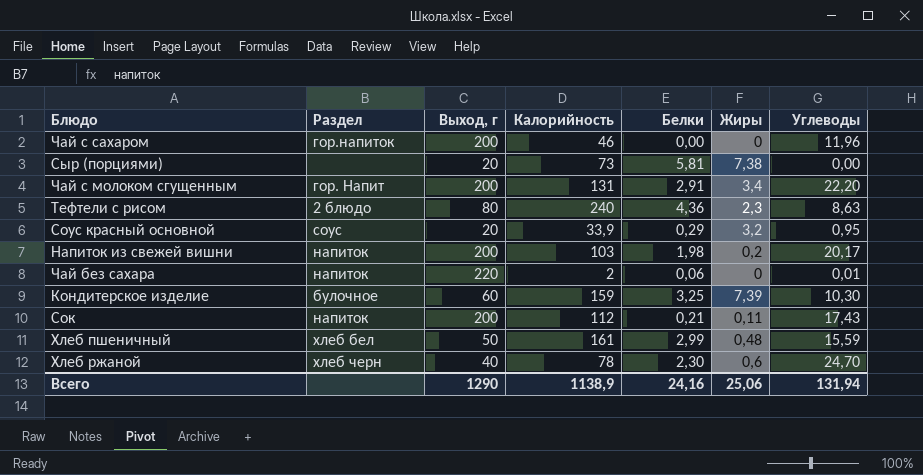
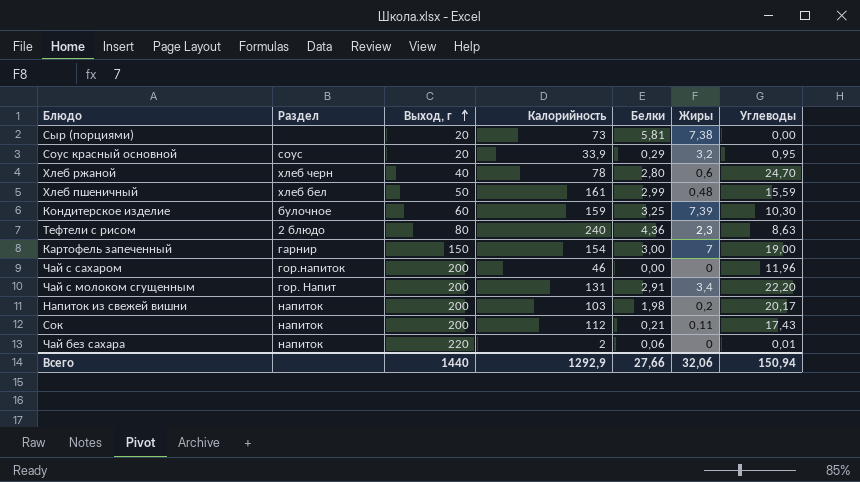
row order: none -> Выход, г ascending
Хлеб ржаной | Белки: 2,30 -> 2,80
row Картофель запеченный: none -> гарнир | 150 | 154 | 3,00 | 7 | 19,00
Всего | Выход, г: 1290 -> 1440
Всего | Калорийность: 1138,9 -> 1292,9
Всего | Белки: 24,16 -> 27,66
Всего | Жиры: 25,06 -> 32,06
Всего | Углеводы: 131,94 -> 150,94

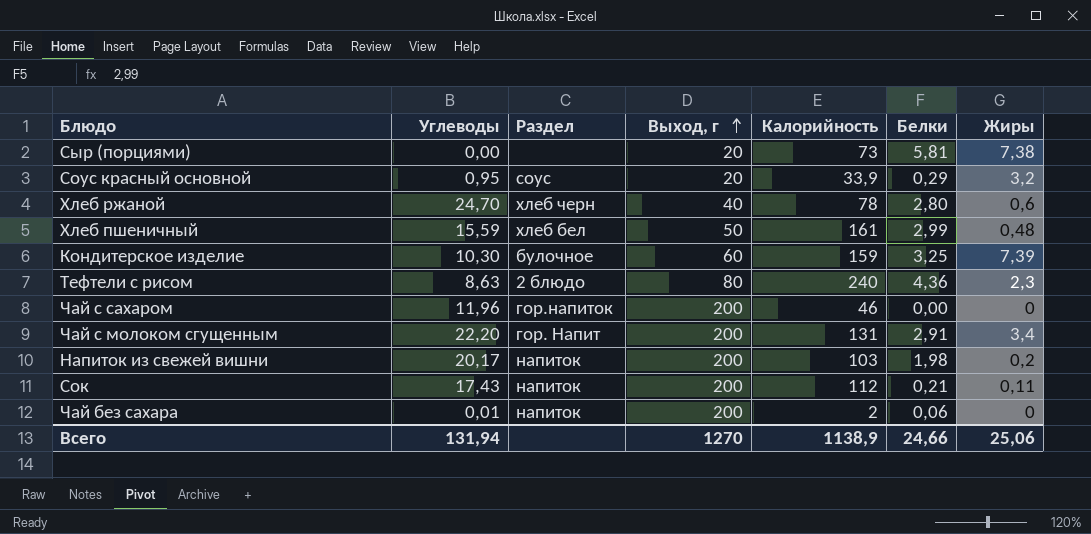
column Углеводы | position: 7 -> 2
row Картофель запеченный: гарнир | 150 | 154 | 3,00 | 7 | 19,00 -> none
Чай без сахара | Выход, г: 220 -> 200
Всего | Углеводы: 150,94 -> 131,94
Всего | Выход, г: 1440 -> 1270
Всего | Калорийность: 1292,9 -> 1138,9
Всего | Белки: 27,66 -> 24,66
Всего | Жиры: 32,06 -> 25,06

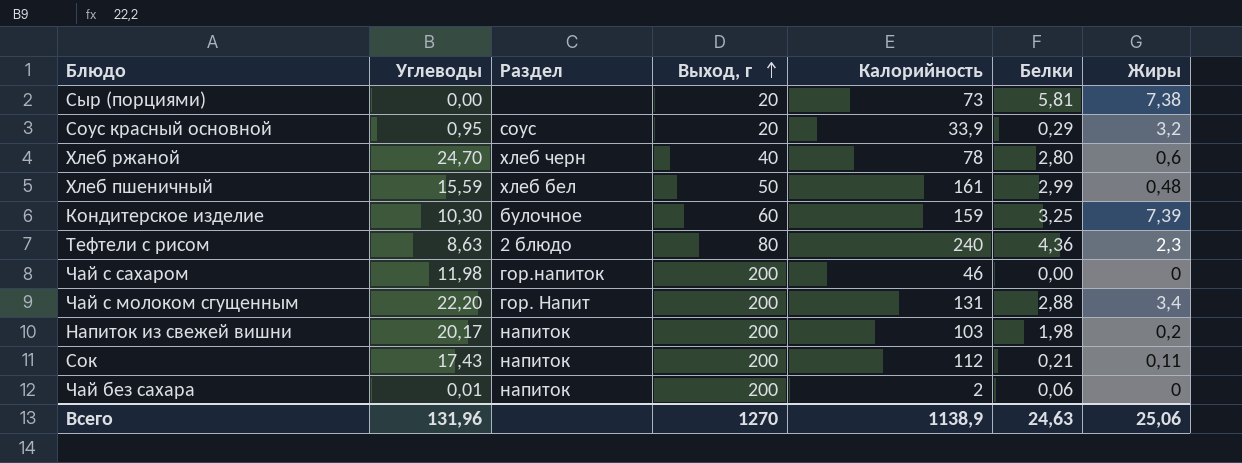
Чай с сахаром | Углеводы: 11,96 -> 11,98
Чай с молоком сгущенным | Белки: 2,91 -> 2,88
Всего | Углеводы: 131,94 -> 131,96
Всего | Белки: 24,66 -> 24,63

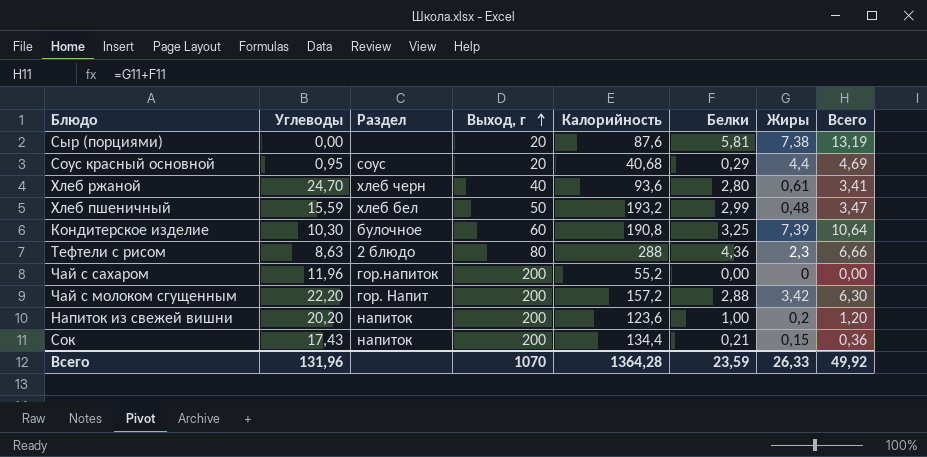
column Всего | formula: none -> [Белки] + [Жиры]
row Чай без сахара: 0,01 | напиток | 200 | 2 | 0,06 | 0 -> none
Сыр (порциями) | Калорийность: 73 -> 87,6
Соус красный основной | Калорийность: 33,9 -> 40,68
Соус красный основной | Жиры: 3,2 -> 4,4
Хлеб ржаной | Калорийность: 78 -> 93,6
Хлеб ржаной | Жиры: 0,6 -> 0,61
Хлеб пшеничный | Калорийность: 161 -> 193,2
Кондитерское изделие | Калорийность: 159 -> 190,8
Тефтели с рисом | Калорийность: 240 -> 288
Чай с сахаром | Углеводы: 11,98 -> 11,96
Чай с сахаром | Калорийность: 46 -> 55,2
Чай с молоком сгущенным | Калорийность: 131 -> 157,2
Чай с молоком сгущенным | Жиры: 3,4 -> 3,42
Напиток из свежей вишни | Углеводы: 20,17 -> 20,20
Напиток из свежей вишни | Калорийность: 103 -> 123,6
Напиток из свежей вишни | Белки: 1,98 -> 1,00
Сок | Калорийность: 112 -> 134,4
Сок | Жиры: 0,11 -> 0,15
Всего | Выход, г: 1270 -> 1070
Всего | Калорийность: 1138,9 -> 1364,28
Всего | Белки: 24,63 -> 23,59
Всего | Жиры: 25,06 -> 26,33

